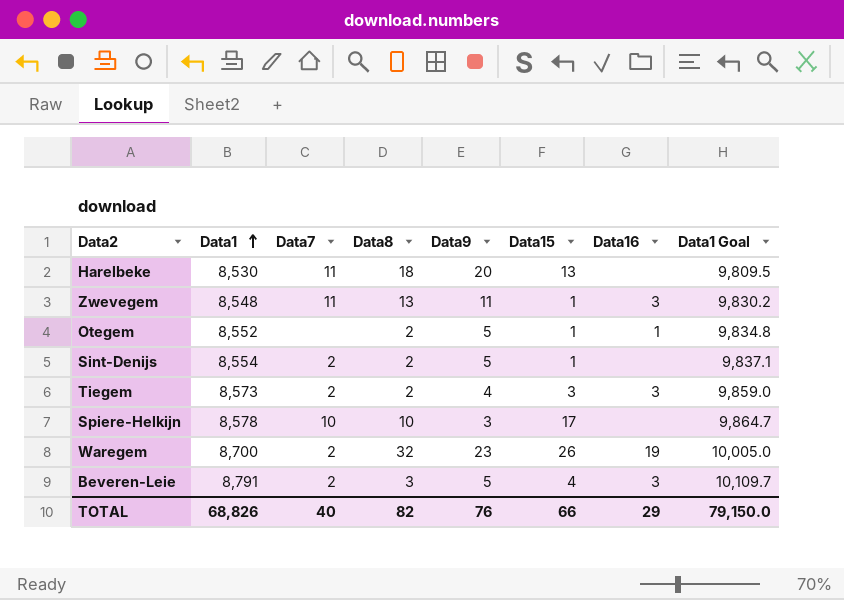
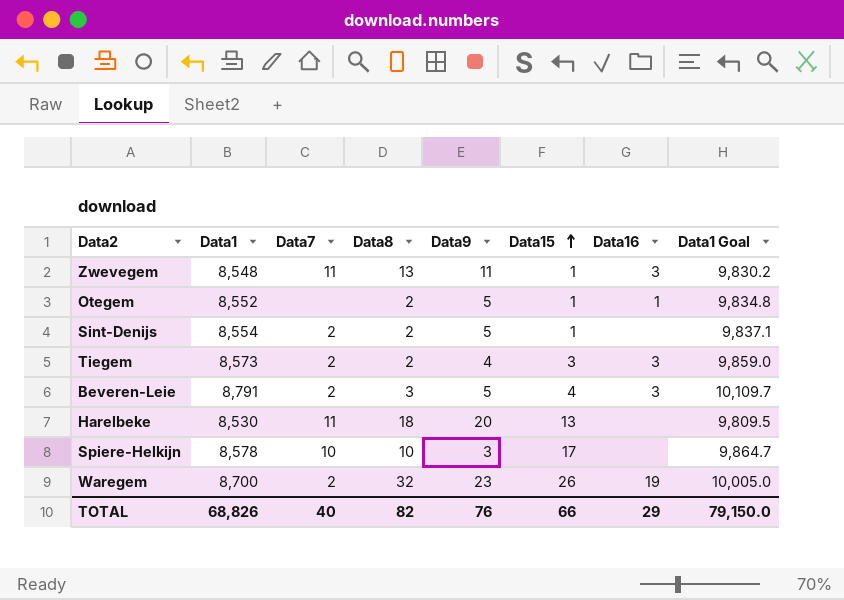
row order: Data1 ascending -> Data15 ascending

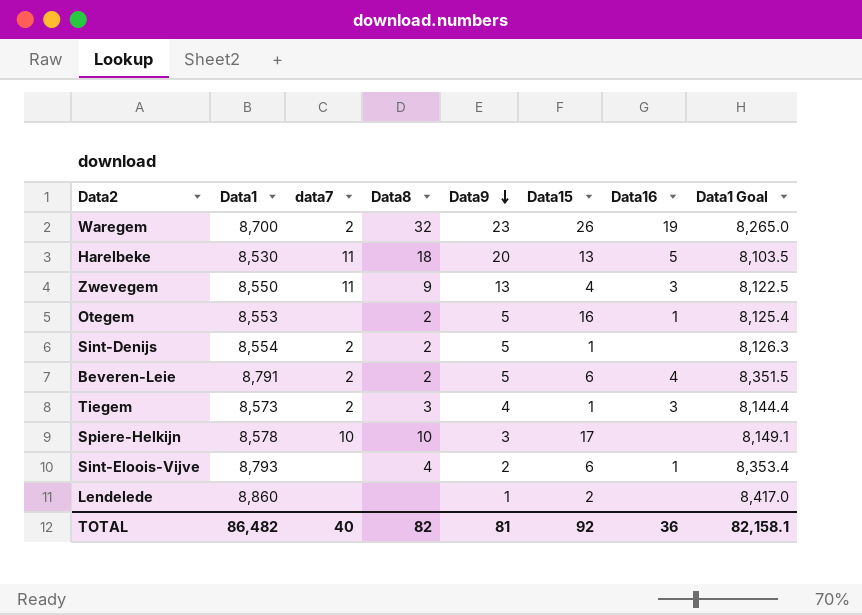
row order: Data15 ascending -> Data9 descending
column name: Data7 -> data7
column Data1 Goal | formula: [Data1] * 1.15 -> [Data1] * 0.95
Harelbeke | Data16: none -> 5
Zwevegem | Data1: 8,548 -> 8,550
Zwevegem | Data8: 13 -> 9
Zwevegem | Data9: 11 -> 13
Zwevegem | Data15: 1 -> 4
Otegem | Data1: 8,552 -> 8,553
Otegem | Data15: 1 -> 16
Beveren-Leie | Data8: 3 -> 2
Beveren-Leie | Data15: 4 -> 6
Beveren-Leie | Data16: 3 -> 4
Tiegem | Data8: 2 -> 3
Tiegem | Data15: 3 -> 1
row Sint-Eloois-Vijve: none -> 8,793 | none | 4 | 2 | 6 | 1 | 8,353.4
row Lendelede: none -> 8,860 | none | none | 1 | 2 | none | 8,417.0
TOTAL | Data1: 68,826 -> 86,482
TOTAL | Data9: 76 -> 81
TOTAL | Data15: 66 -> 92
TOTAL | Data16: 29 -> 36
TOTAL | Data1 Goal: 79,150.0 -> 82,158.1

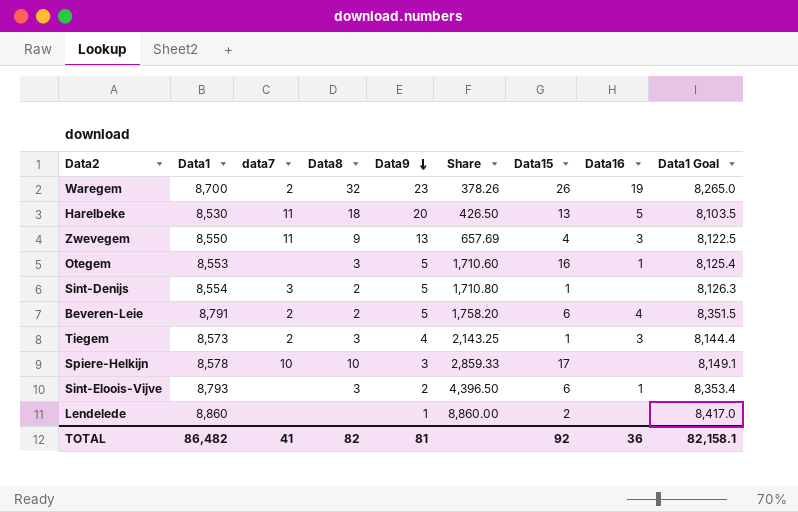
column Share | formula: none -> [Data1] / [Data9]
Otegem | Data8: 2 -> 3
Sint-Denijs | data7: 2 -> 3
Sint-Eloois-Vijve | Data8: 4 -> 3
TOTAL | data7: 40 -> 41

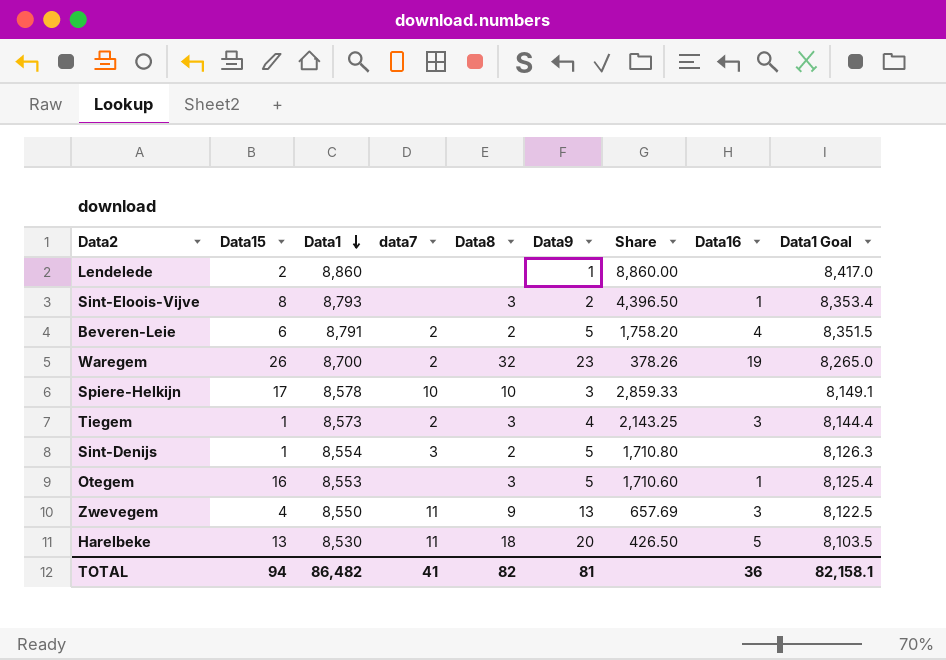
row order: Data9 descending -> Data1 descending
column Data15 | position: 7 -> 2
Sint-Eloois-Vijve | Data15: 6 -> 8
TOTAL | Data15: 92 -> 94

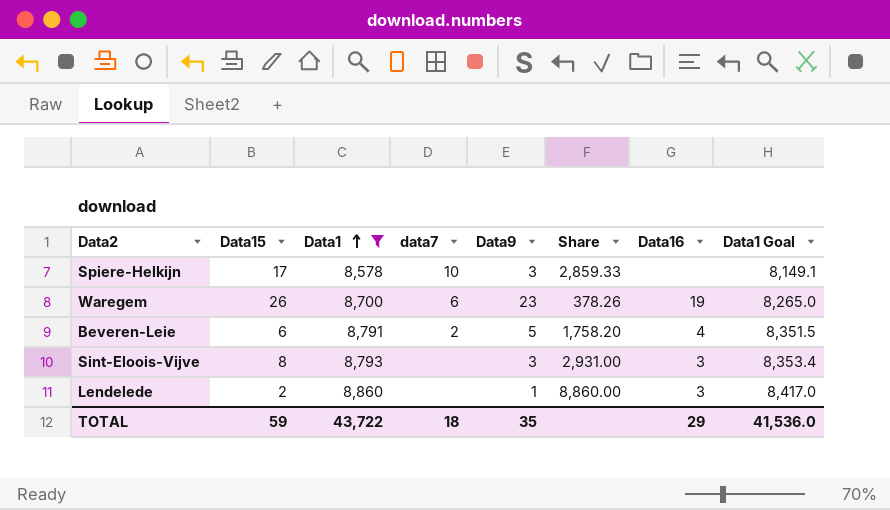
filter: none -> Data1 >= 8,578
row order: Data1 descending -> Data1 ascending
column Data8 | position: 5 -> none
Waregem | data7: 2 -> 6
Sint-Eloois-Vijve | Data9: 2 -> 3
Sint-Eloois-Vijve | Share: 4,396.50 -> 2,931.00
Sint-Eloois-Vijve | Data16: 1 -> 3
Lendelede | Data16: none -> 3
TOTAL | Data15: 94 -> 59
TOTAL | Data1: 86,482 -> 43,722
TOTAL | data7: 41 -> 18
TOTAL | Data9: 81 -> 35
TOTAL | Data16: 36 -> 29
TOTAL | Data1 Goal: 82,158.1 -> 41,536.0

